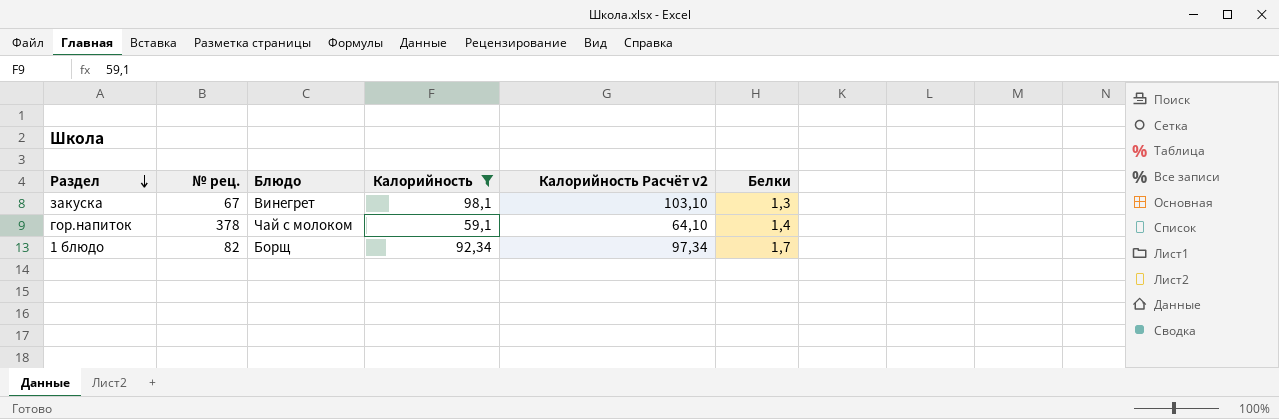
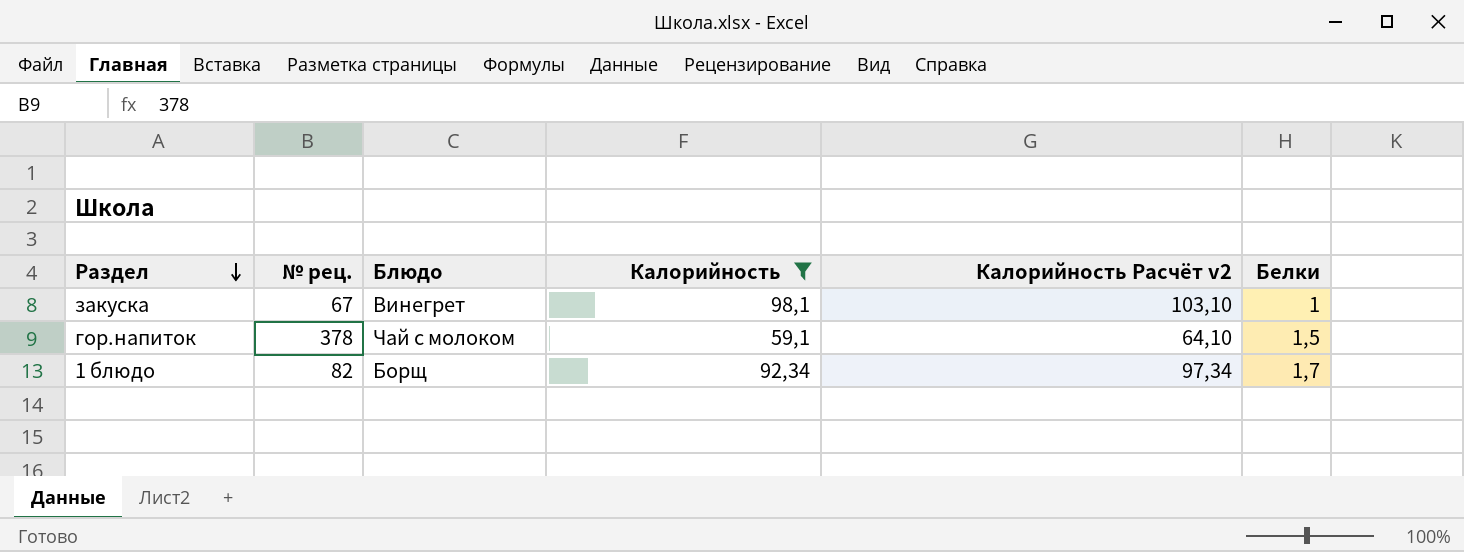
закуска | Белки: 1,3 -> 1
гор.напиток | Белки: 1,4 -> 1,5

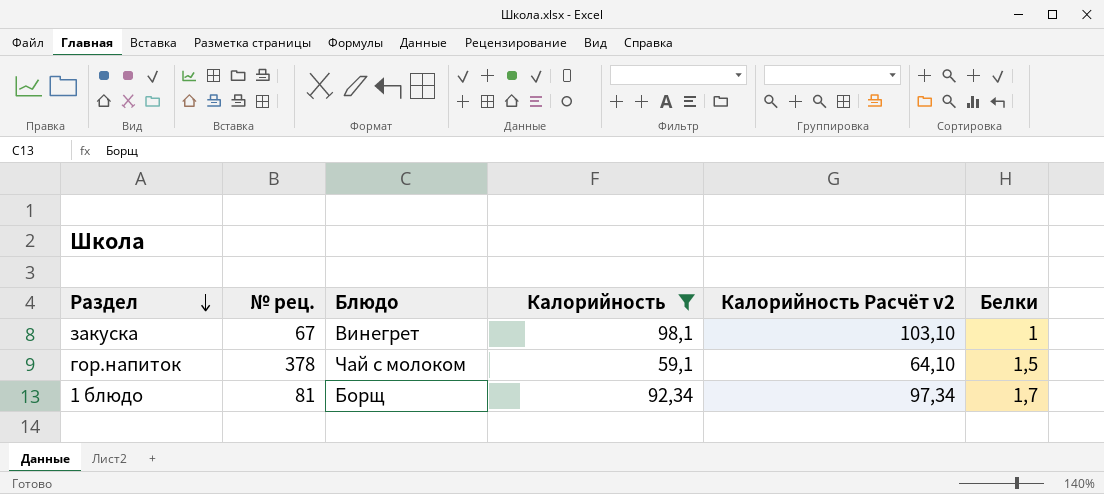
1 блюдо | № рец.: 82 -> 81

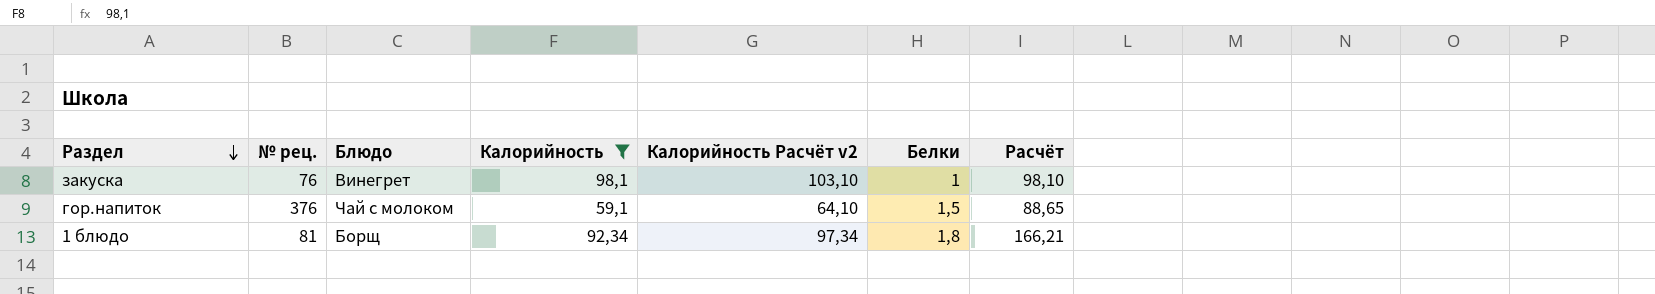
column Расчёт | formula: none -> [Калорийность] * [Белки]
закуска | № рец.: 67 -> 76
гор.напиток | № рец.: 378 -> 376
1 блюдо | Белки: 1,7 -> 1,8

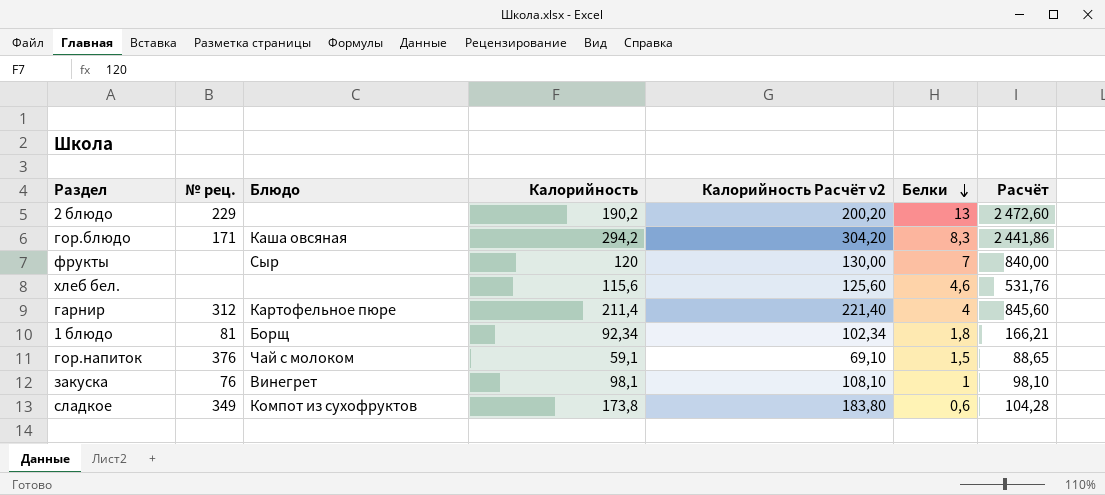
filter: Калорийность <= 98,1 -> none
row order: Раздел descending -> Белки descending
column Калорийность Расчёт v2 | formula: [Калорийность] + 5 -> [Калорийность] + 10

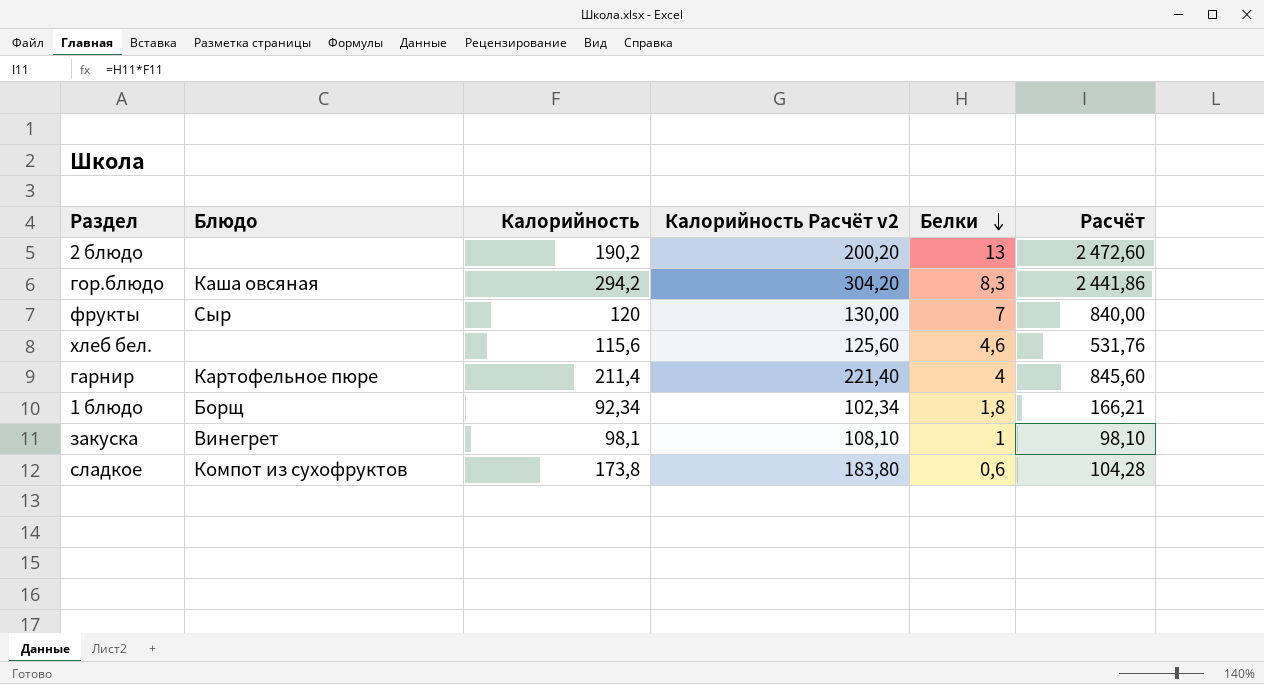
column № рец. | position: 2 -> none
row гор.напиток: 376 | Чай с молоком | 59,1 | 69,10 | 1,5 | 88,65 -> none

